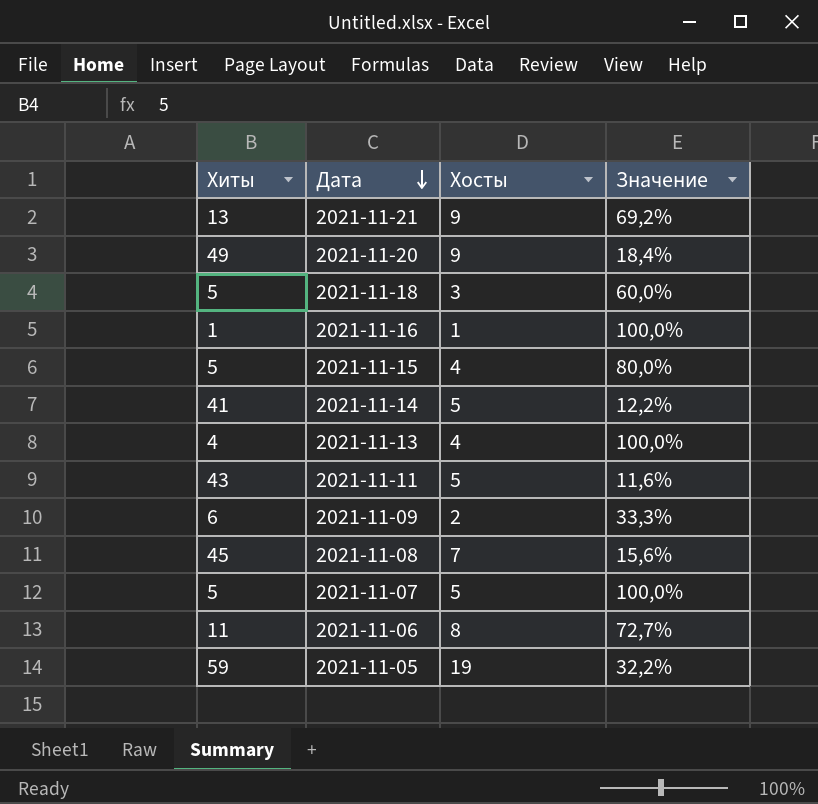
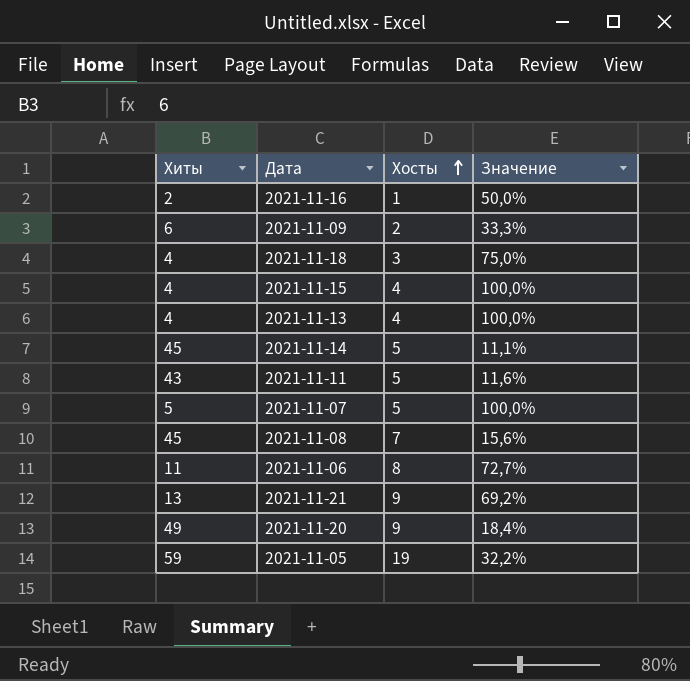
row order: Дата descending -> Хосты ascending
2021-11-16 | Хиты: 1 -> 2
2021-11-16 | Значение: 100,0% -> 50,0%
2021-11-18 | Хиты: 5 -> 4
2021-11-18 | Значение: 60,0% -> 75,0%
2021-11-15 | Хиты: 5 -> 4
2021-11-15 | Значение: 80,0% -> 100,0%
2021-11-14 | Хиты: 41 -> 45
2021-11-14 | Значение: 12,2% -> 11,1%

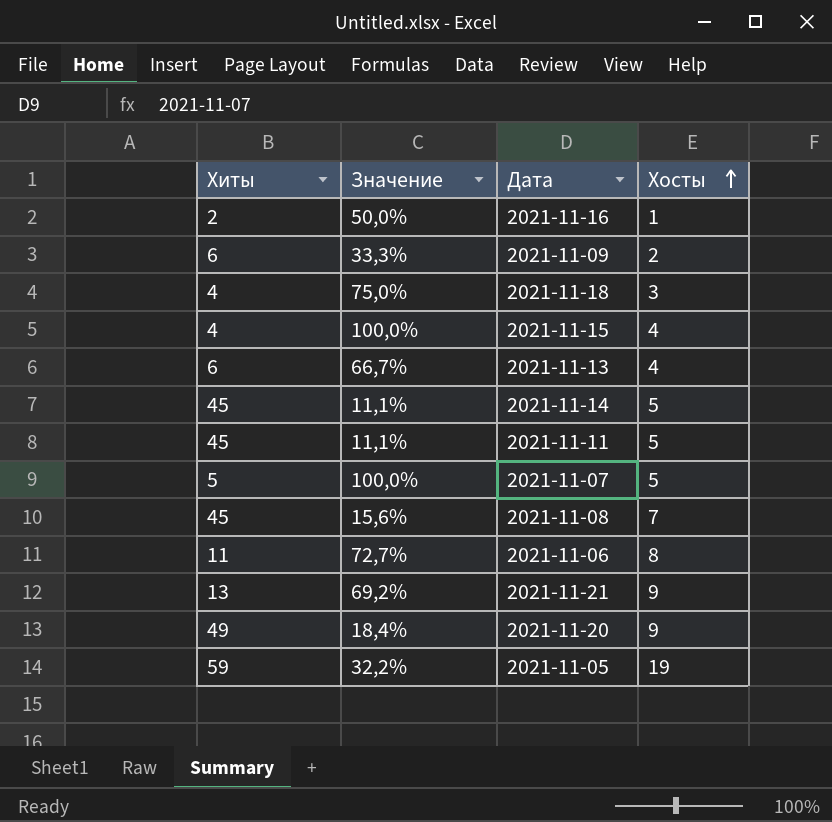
column Значение | position: 4 -> 2
2021-11-13 | Хиты: 4 -> 6
2021-11-13 | Значение: 100,0% -> 66,7%
2021-11-11 | Хиты: 43 -> 45
2021-11-11 | Значение: 11,6% -> 11,1%

